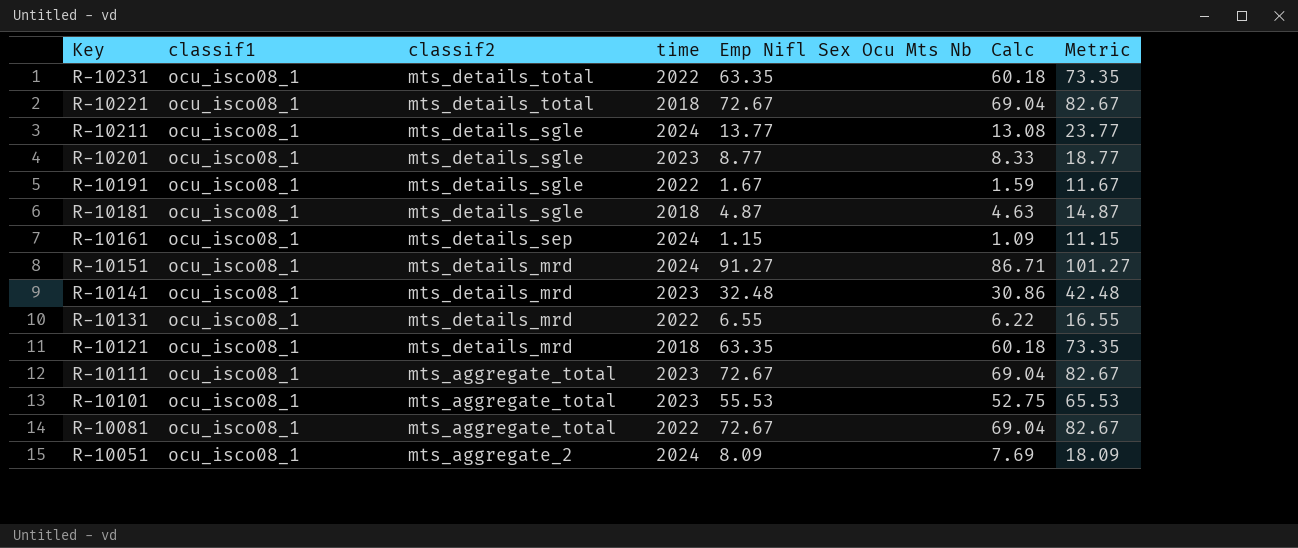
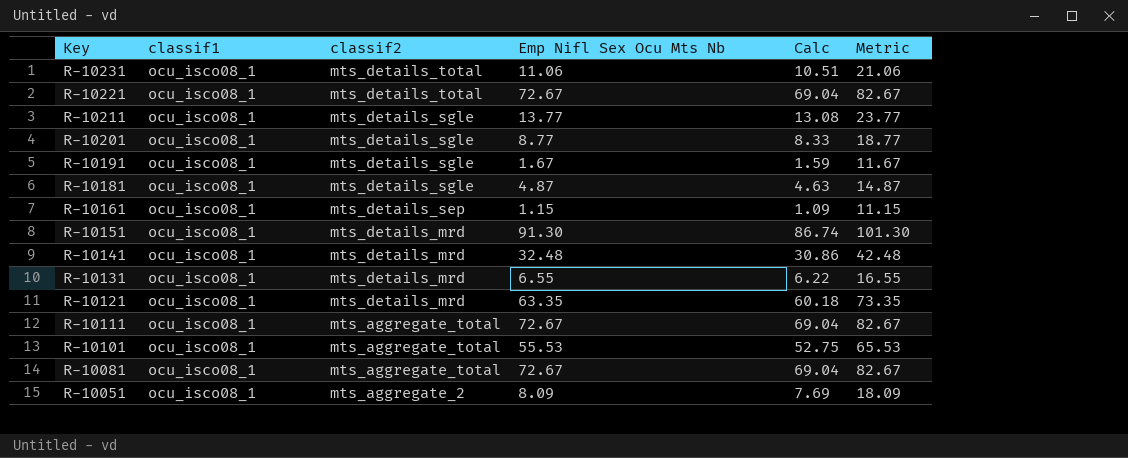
column time | position: 4 -> none
R-10231 | Emp Nifl Sex Ocu Mts Nb: 63.35 -> 11.06
R-10231 | Calc: 60.18 -> 10.51
R-10231 | Metric: 73.35 -> 21.06
R-10151 | Emp Nifl Sex Ocu Mts Nb: 91.27 -> 91.30
R-10151 | Calc: 86.71 -> 86.74
R-10151 | Metric: 101.27 -> 101.30

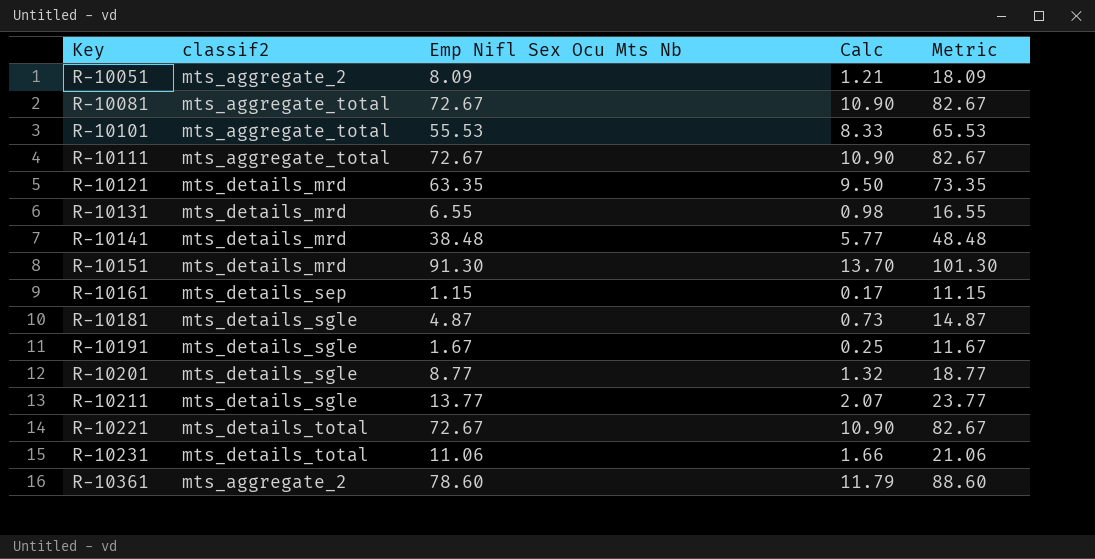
row order: Key descending -> Key ascending
column classif1 | position: 2 -> none
column Calc | formula: [Emp Nifl Sex Ocu Mts Nb] * 0.95 -> [Emp Nifl Sex Ocu Mts Nb] * 0.15
R-10141 | Emp Nifl Sex Ocu Mts Nb: 32.48 -> 38.48
R-10141 | Metric: 42.48 -> 48.48
row R-10361: none -> mts_aggregate_2 | 78.60 | 11.79 | 88.60

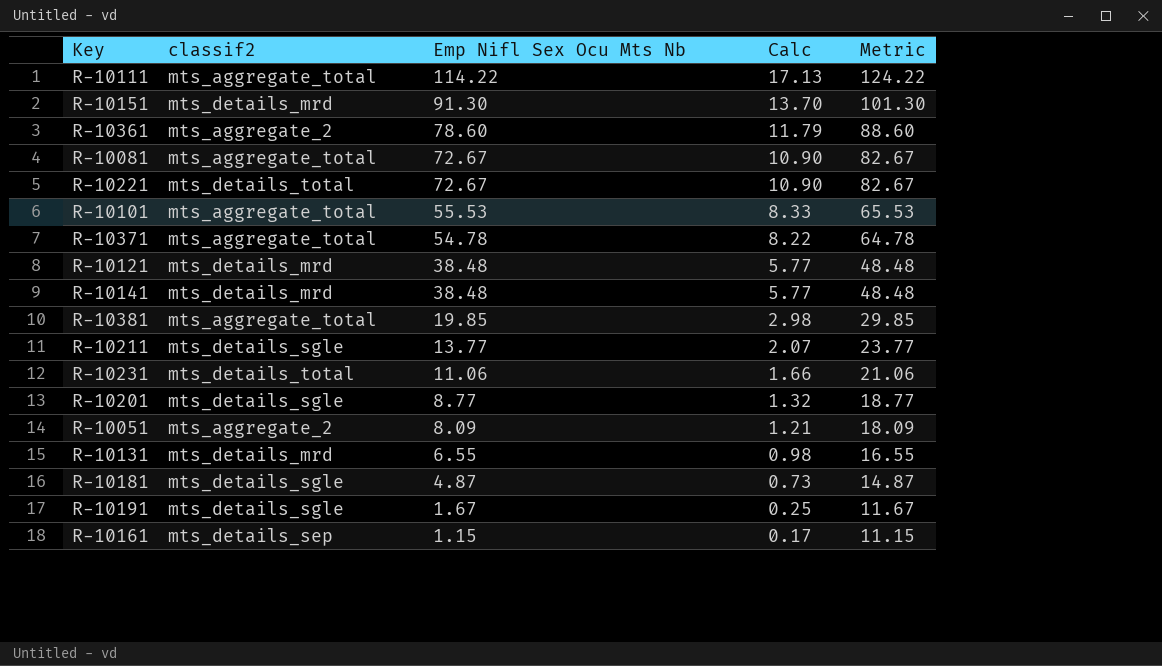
row order: Key ascending -> Emp Nifl Sex Ocu Mts Nb descending
R-10111 | Emp Nifl Sex Ocu Mts Nb: 72.67 -> 114.22
R-10111 | Calc: 10.90 -> 17.13
R-10111 | Metric: 82.67 -> 124.22
row R-10371: none -> mts_aggregate_total | 54.78 | 8.22 | 64.78
R-10121 | Emp Nifl Sex Ocu Mts Nb: 63.35 -> 38.48
R-10121 | Calc: 9.50 -> 5.77
R-10121 | Metric: 73.35 -> 48.48
row R-10381: none -> mts_aggregate_total | 19.85 | 2.98 | 29.85

